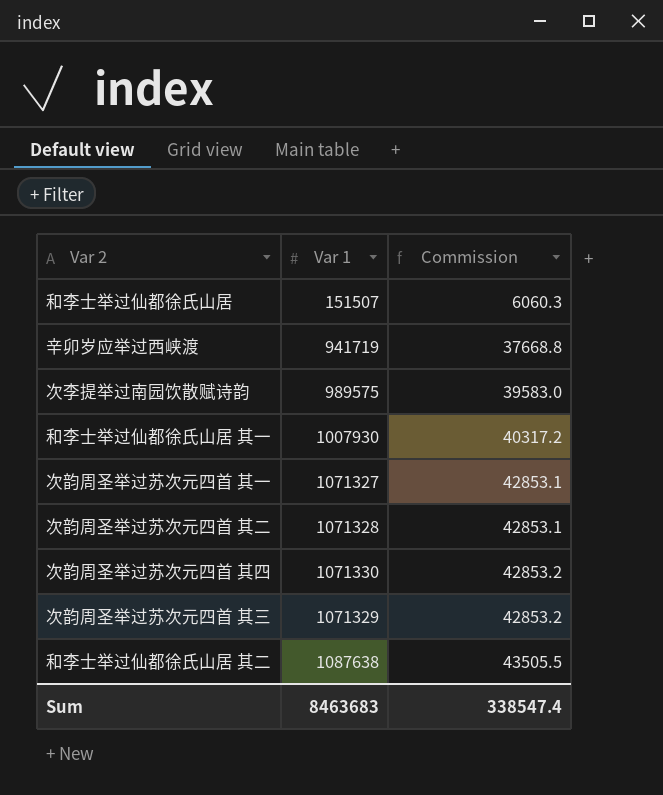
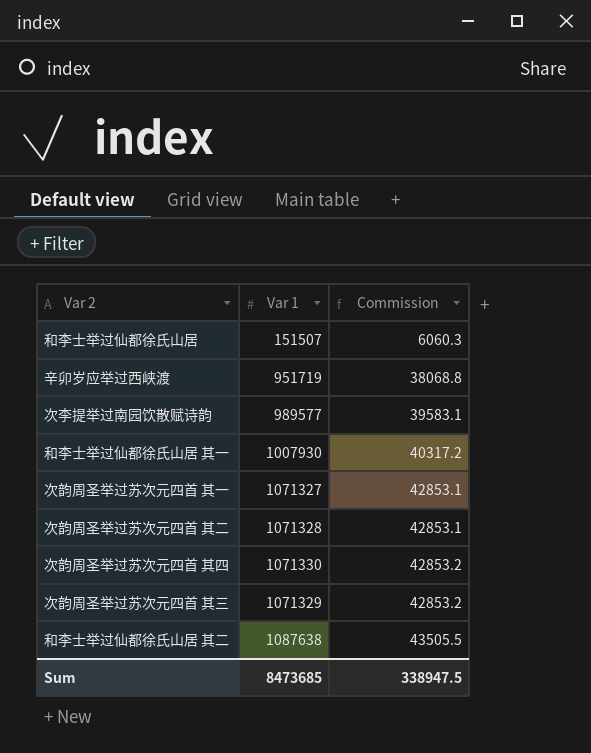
辛卯岁应举过西峡渡 | Var 1: 941719 -> 951719
辛卯岁应举过西峡渡 | Commission: 37668.8 -> 38068.8
次李提举过南园饮散赋诗韵 | Var 1: 989575 -> 989577
次李提举过南园饮散赋诗韵 | Commission: 39583.0 -> 39583.1
Sum | Var 1: 8463683 -> 8473685
Sum | Commission: 338547.4 -> 338947.5

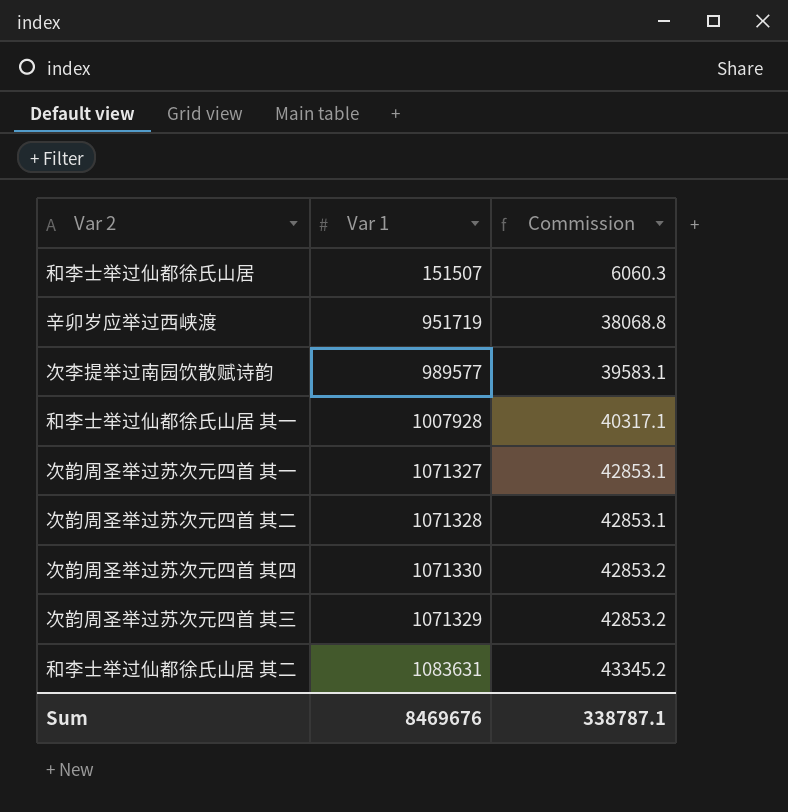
和李士举过仙都徐氏山居 其一 | Var 1: 1007930 -> 1007928
和李士举过仙都徐氏山居 其一 | Commission: 40317.2 -> 40317.1
和李士举过仙都徐氏山居 其二 | Var 1: 1087638 -> 1083631
和李士举过仙都徐氏山居 其二 | Commission: 43505.5 -> 43345.2
Sum | Var 1: 8473685 -> 8469676
Sum | Commission: 338947.5 -> 338787.1

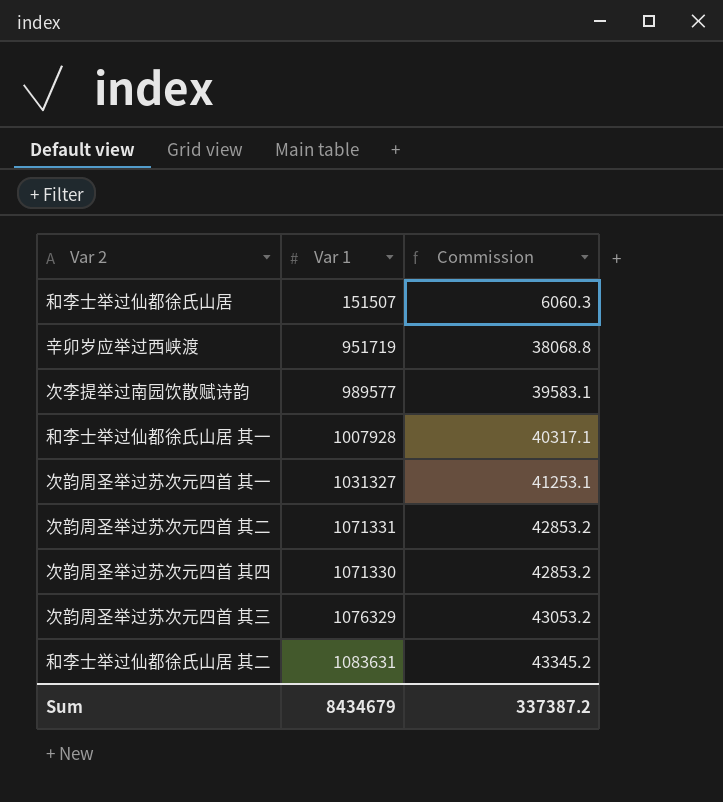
次韵周圣举过苏次元四首 其一 | Var 1: 1071327 -> 1031327
次韵周圣举过苏次元四首 其一 | Commission: 42853.1 -> 41253.1
次韵周圣举过苏次元四首 其二 | Var 1: 1071328 -> 1071331
次韵周圣举过苏次元四首 其二 | Commission: 42853.1 -> 42853.2
次韵周圣举过苏次元四首 其三 | Var 1: 1071329 -> 1076329
次韵周圣举过苏次元四首 其三 | Commission: 42853.2 -> 43053.2
Sum | Var 1: 8469676 -> 8434679
Sum | Commission: 338787.1 -> 337387.2

